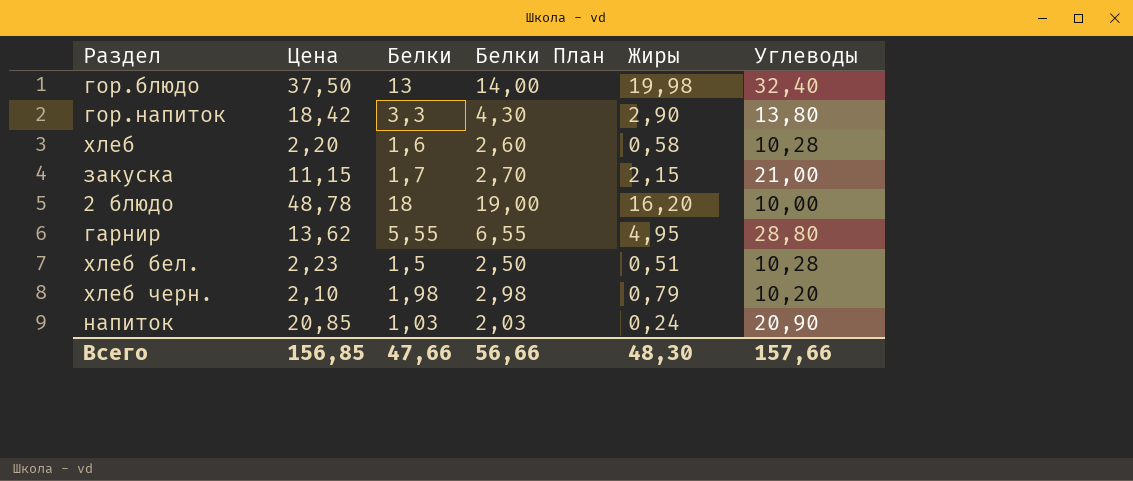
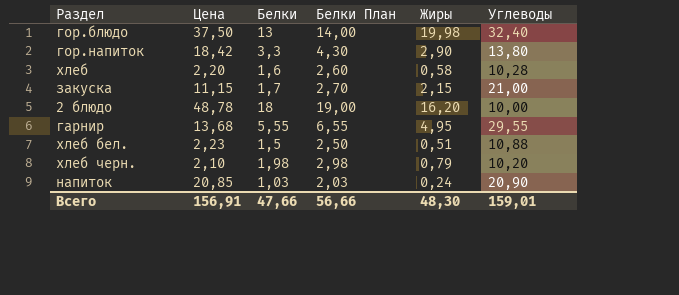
гарнир | Цена: 13,62 -> 13,68
гарнир | Углеводы: 28,80 -> 29,55
хлеб бел. | Углеводы: 10,28 -> 10,88
Всего | Цена: 156,85 -> 156,91
Всего | Углеводы: 157,66 -> 159,01

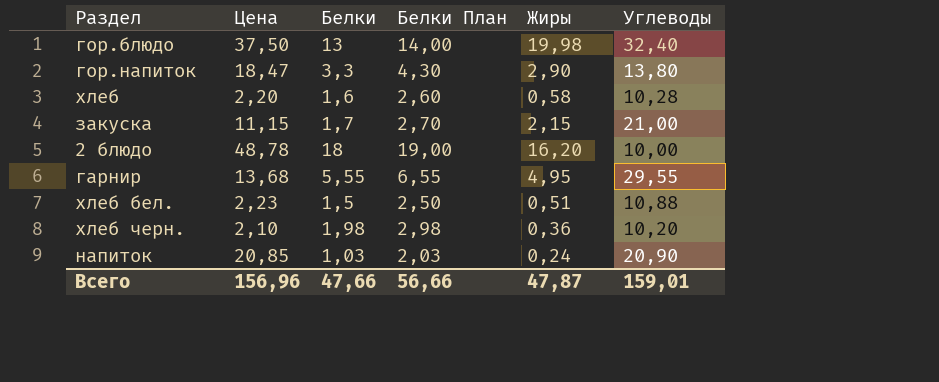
гор.напиток | Цена: 18,42 -> 18,47
хлеб черн. | Жиры: 0,79 -> 0,36
Всего | Цена: 156,91 -> 156,96
Всего | Жиры: 48,30 -> 47,87

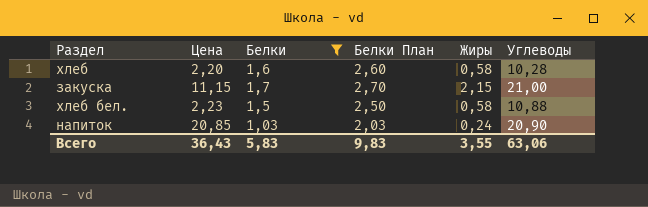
filter: none -> Белки <= 1,7
хлеб бел. | Жиры: 0,51 -> 0,58
Всего | Цена: 156,96 -> 36,43
Всего | Белки: 47,66 -> 5,83
Всего | Белки План: 56,66 -> 9,83
Всего | Жиры: 47,87 -> 3,55
Всего | Углеводы: 159,01 -> 63,06

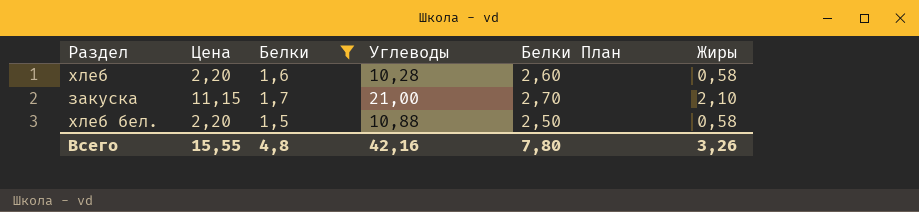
column Углеводы | position: 6 -> 4
row напиток: 20,85 | 1,03 | 2,03 | 0,24 | 20,90 -> none
закуска | Жиры: 2,15 -> 2,10
хлеб бел. | Цена: 2,23 -> 2,20
Всего | Цена: 36,43 -> 15,55
Всего | Белки: 5,83 -> 4,8
Всего | Углеводы: 63,06 -> 42,16
Всего | Белки План: 9,83 -> 7,80
Всего | Жиры: 3,55 -> 3,26

